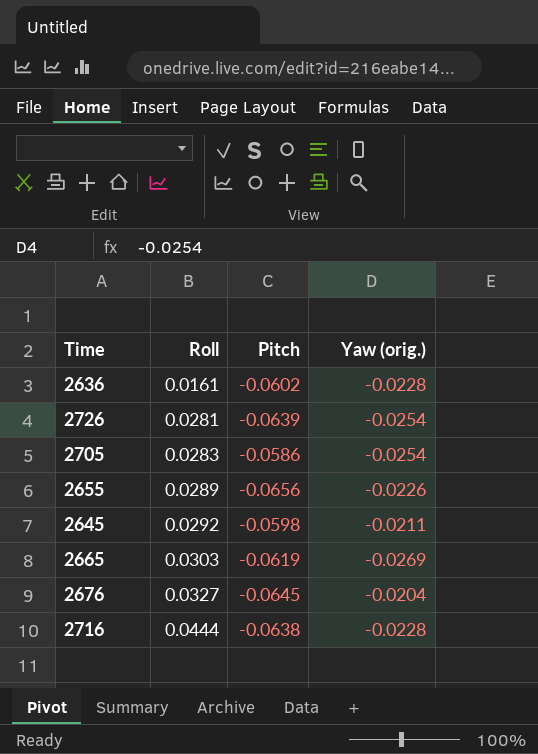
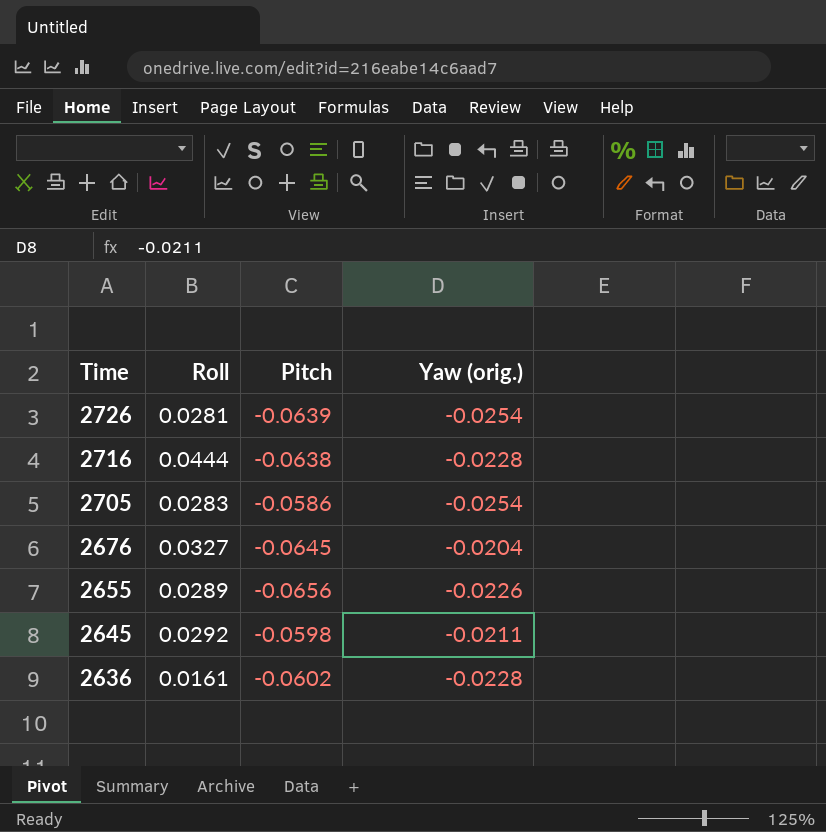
row order: Roll ascending -> Time descending
row 2665: 0.0303 | -0.0619 | -0.0269 -> none

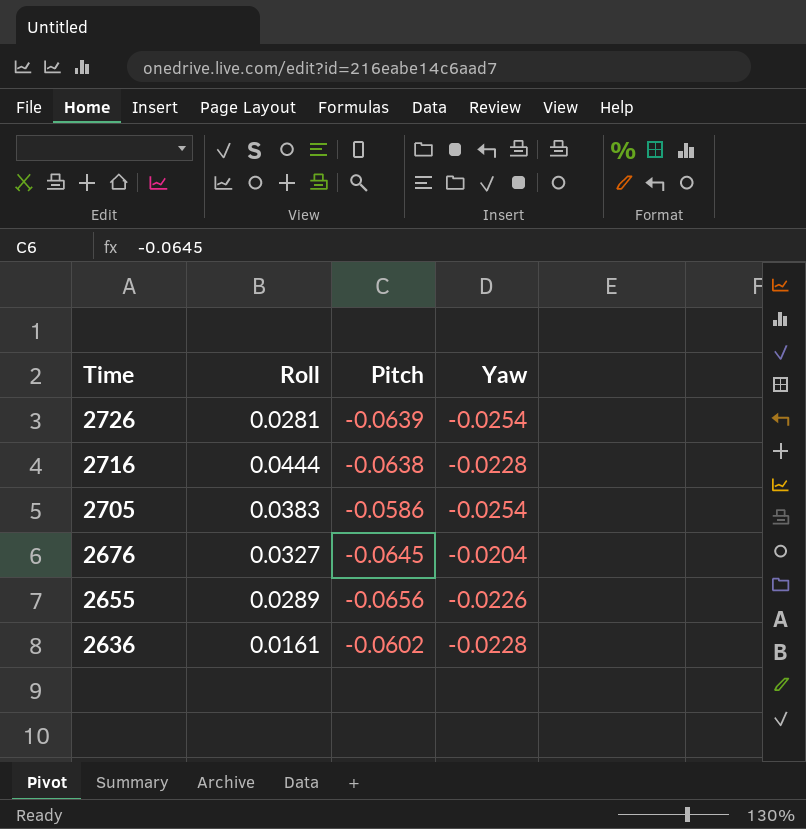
column name: Yaw (orig.) -> Yaw
row 2645: 0.0292 | -0.0598 | -0.0211 -> none
2705 | Roll: 0.0283 -> 0.0383

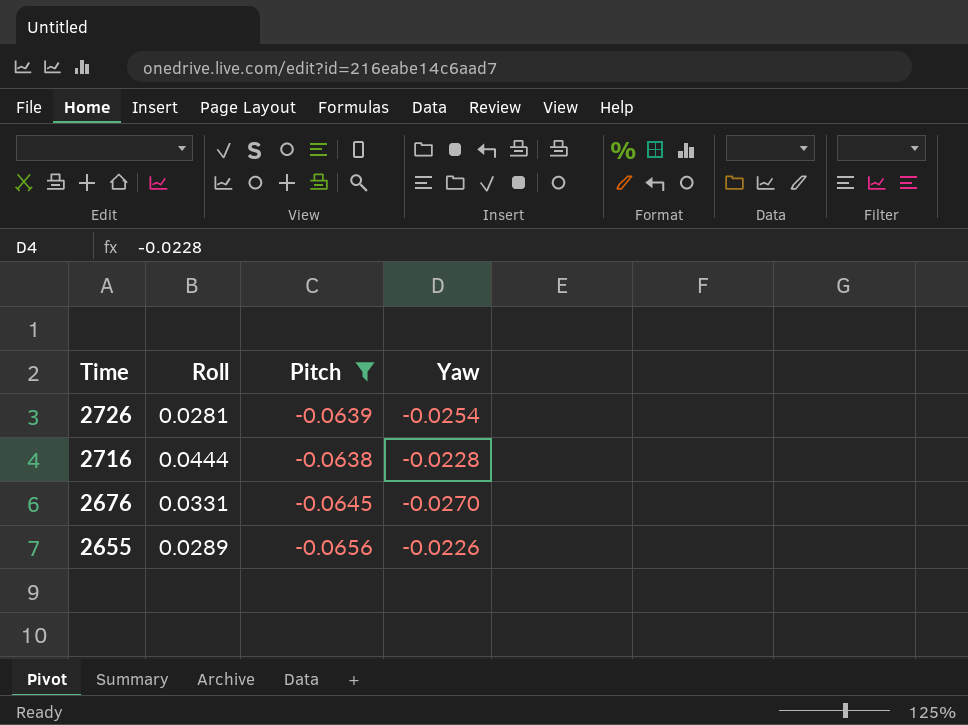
filter: none -> Pitch <= -0.0638
2676 | Roll: 0.0327 -> 0.0331
2676 | Yaw: -0.0204 -> -0.0270

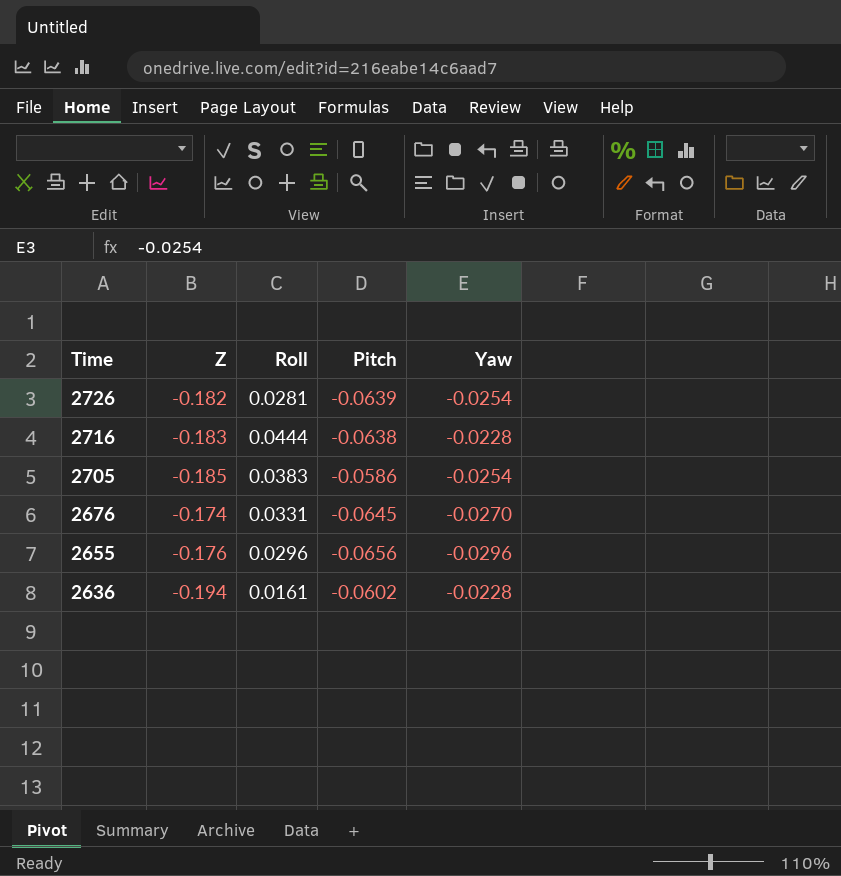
filter: Pitch <= -0.0638 -> none
column Z | position: none -> 2
2655 | Roll: 0.0289 -> 0.0296
2655 | Yaw: -0.0226 -> -0.0296

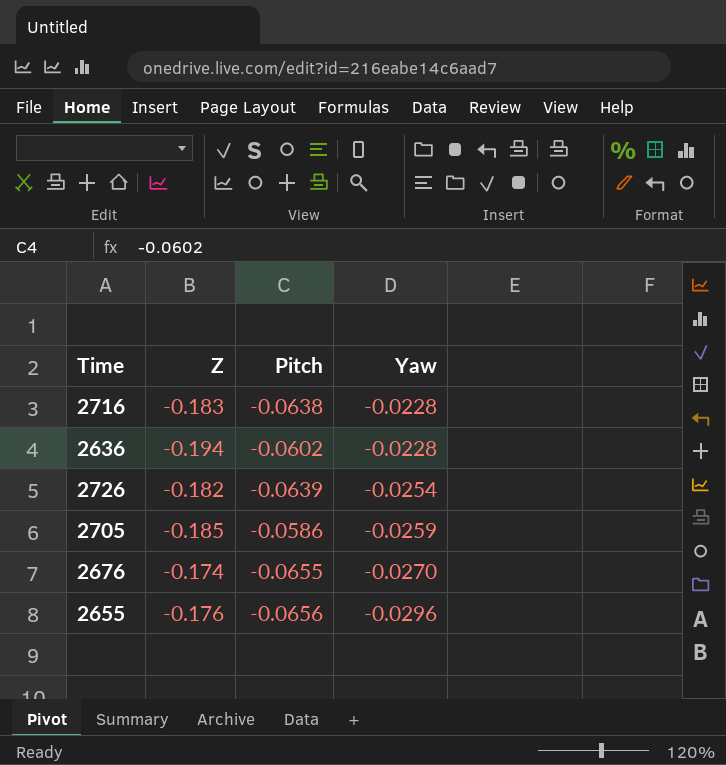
row order: Time descending -> Yaw descending
column Roll | position: 3 -> none
2705 | Yaw: -0.0254 -> -0.0259
2676 | Pitch: -0.0645 -> -0.0655

